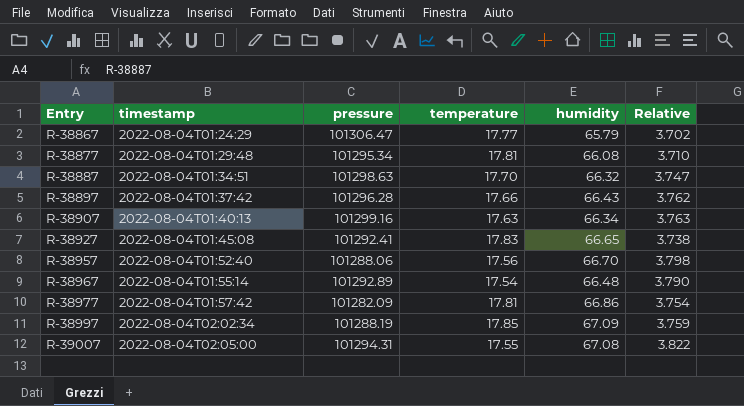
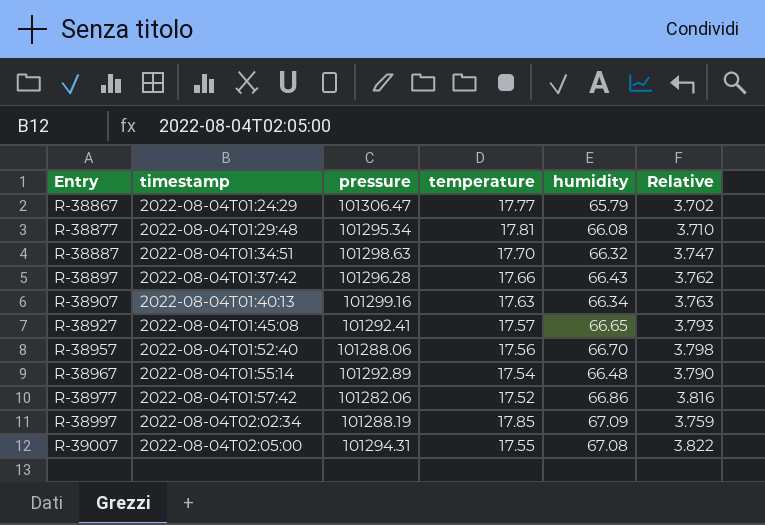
R-38927 | temperature: 17.83 -> 17.57
R-38927 | Relative: 3.738 -> 3.793
R-38977 | pressure: 101282.09 -> 101282.06
R-38977 | temperature: 17.81 -> 17.52
R-38977 | Relative: 3.754 -> 3.816

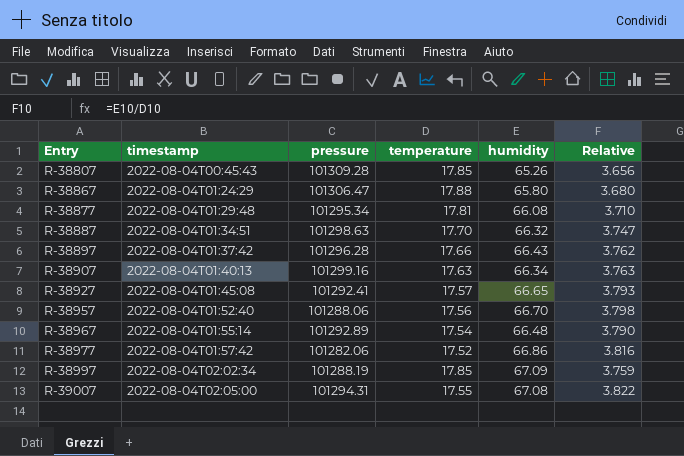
row R-38807: none -> 2022-08-04T00:45:43 | 101309.28 | 17.85 | 65.26 | 3.656
R-38867 | temperature: 17.77 -> 17.88
R-38867 | humidity: 65.79 -> 65.80
R-38867 | Relative: 3.702 -> 3.680

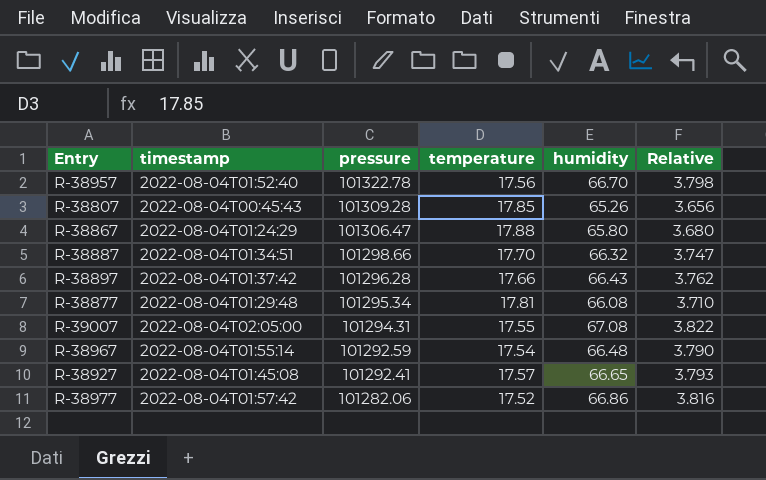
row order: Entry ascending -> pressure descending
row R-38907: 2022-08-04T01:40:13 | 101299.16 | 17.63 | 66.34 | 3.763 -> none
row R-38997: 2022-08-04T02:02:34 | 101288.19 | 17.85 | 67.09 | 3.759 -> none
R-38957 | pressure: 101288.06 -> 101322.78
R-38887 | pressure: 101298.63 -> 101298.66
R-38967 | pressure: 101292.89 -> 101292.59

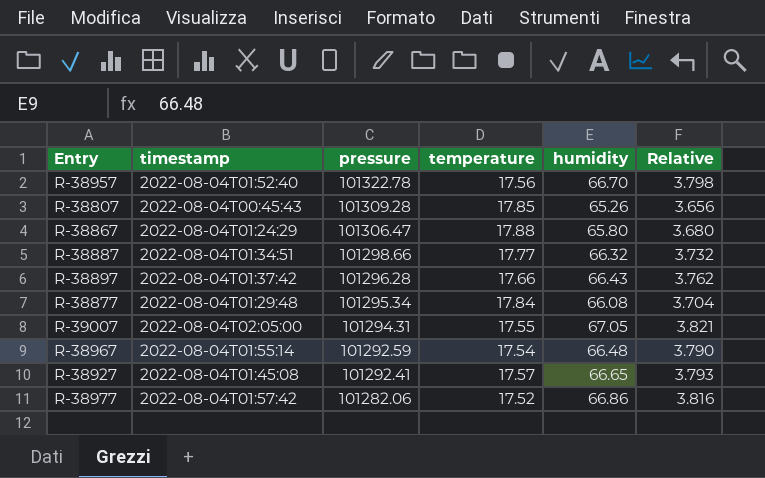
R-38887 | temperature: 17.70 -> 17.77
R-38887 | Relative: 3.747 -> 3.732
R-38877 | temperature: 17.81 -> 17.84
R-38877 | Relative: 3.710 -> 3.704
R-39007 | humidity: 67.08 -> 67.05
R-39007 | Relative: 3.822 -> 3.821

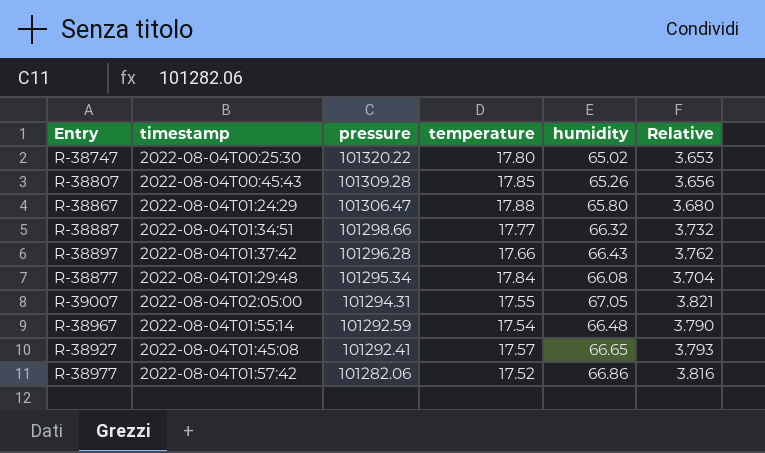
row R-38957: 2022-08-04T01:52:40 | 101322.78 | 17.56 | 66.70 | 3.798 -> none
row R-38747: none -> 2022-08-04T00:25:30 | 101320.22 | 17.80 | 65.02 | 3.653

